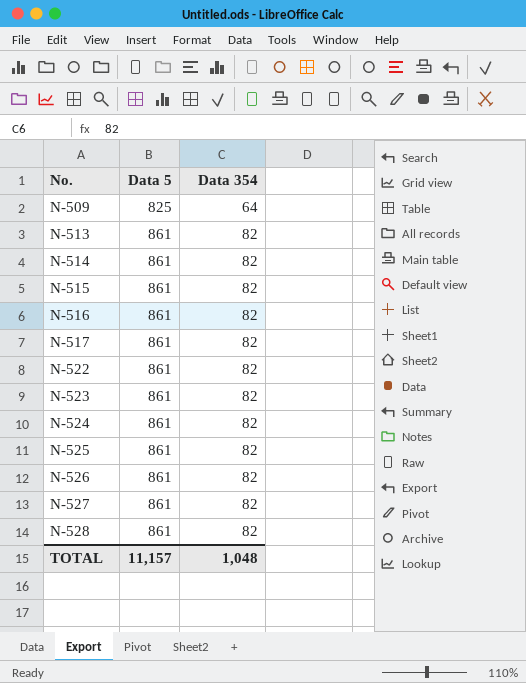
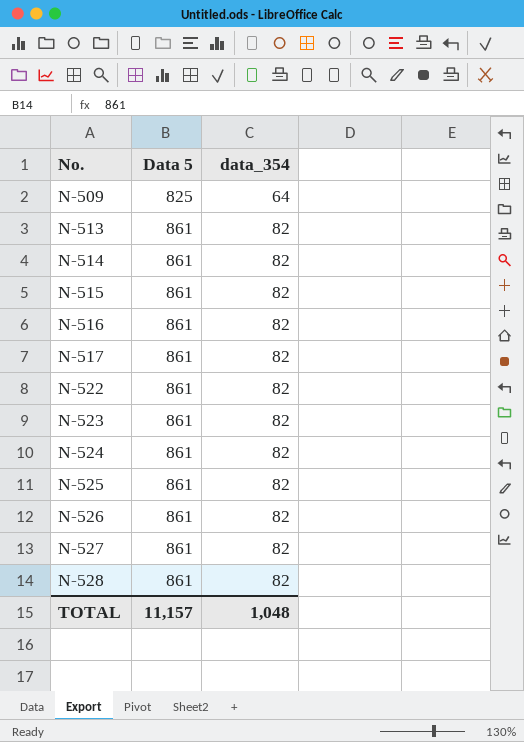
column name: Data 354 -> data_354

